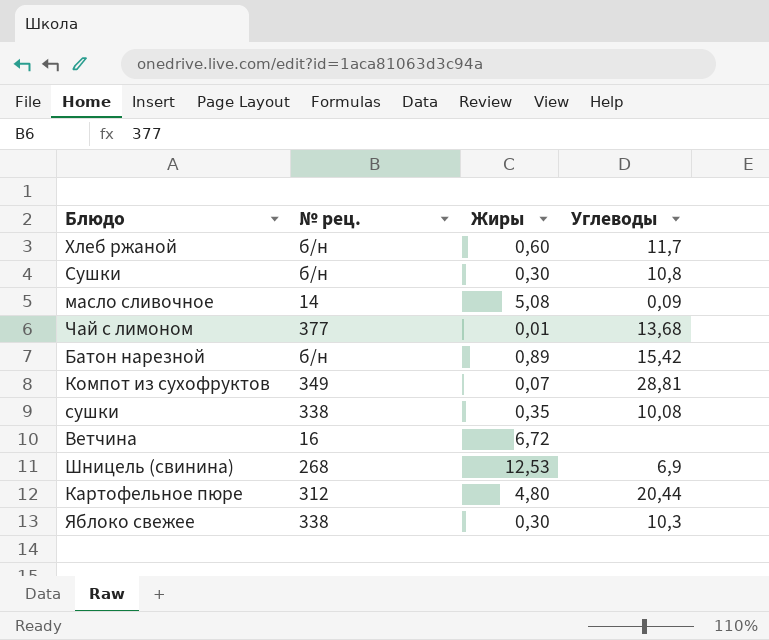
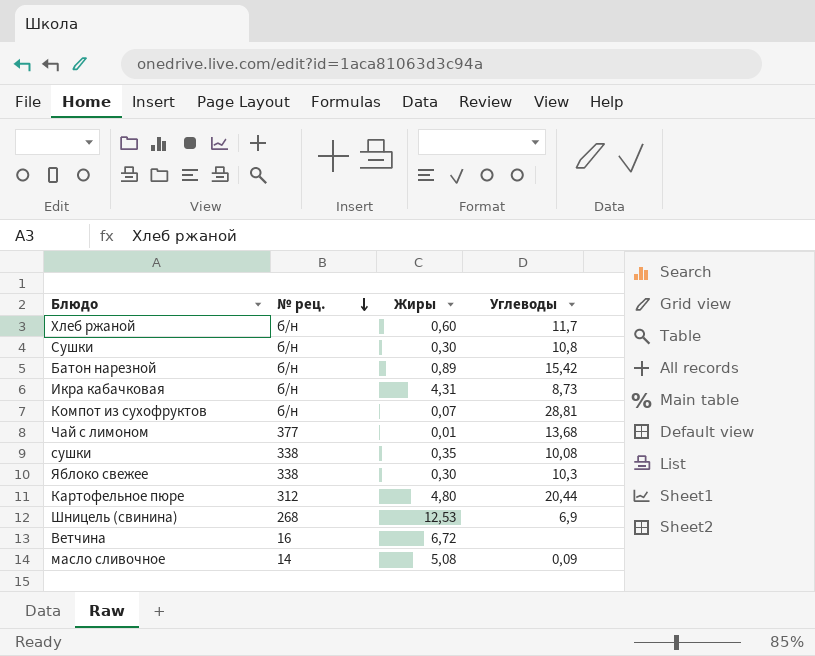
row order: none -> № рец. descending
row Икра кабачковая: none -> б/н | 4,31 | 8,73
Компот из сухофруктов | № рец.: 349 -> б/н

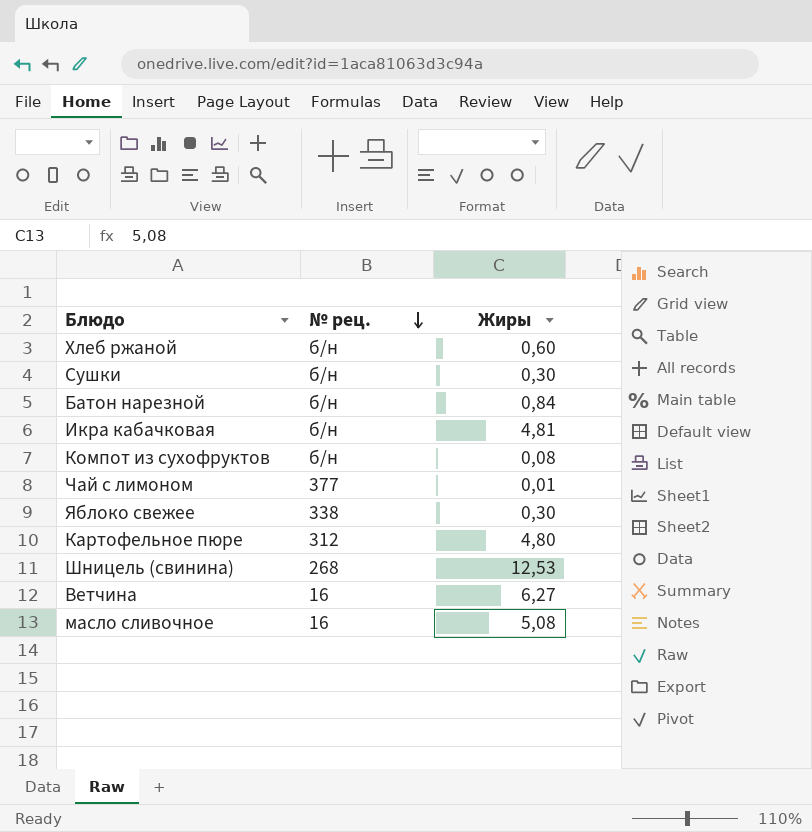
column Углеводы | position: 4 -> none
row сушки: 338 | 0,35 | 10,08 -> none
Батон нарезной | Жиры: 0,89 -> 0,84
Икра кабачковая | Жиры: 4,31 -> 4,81
Компот из сухофруктов | Жиры: 0,07 -> 0,08
Ветчина | Жиры: 6,72 -> 6,27
масло сливочное | № рец.: 14 -> 16

